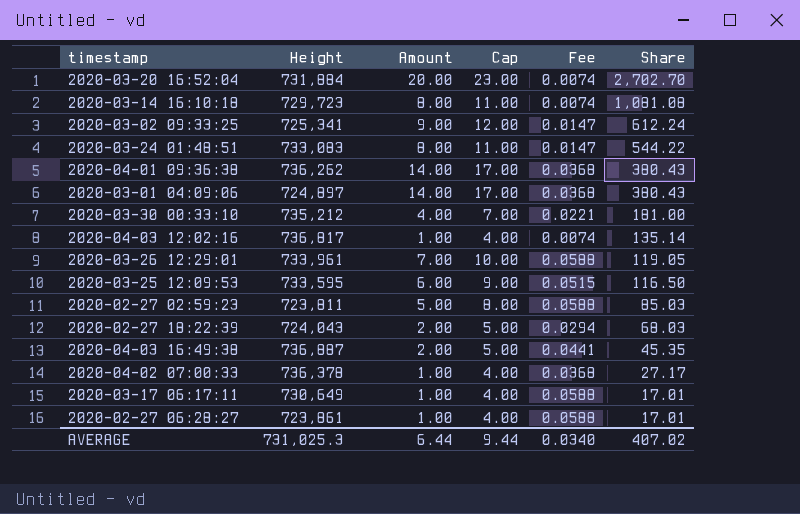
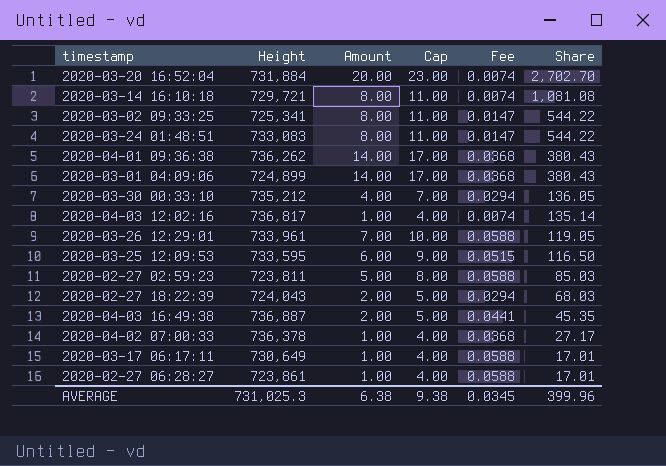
2020-03-14 16:10:18 | Height: 729,723 -> 729,721
2020-03-02 09:33:25 | Amount: 9.00 -> 8.00
2020-03-02 09:33:25 | Cap: 12.00 -> 11.00
2020-03-02 09:33:25 | Share: 612.24 -> 544.22
2020-03-01 04:09:06 | Height: 724,897 -> 724,899
2020-03-30 00:33:10 | Fee: 0.0221 -> 0.0294
2020-03-30 00:33:10 | Share: 181.00 -> 136.05
AVERAGE | Amount: 6.44 -> 6.38
AVERAGE | Cap: 9.44 -> 9.38
AVERAGE | Fee: 0.0340 -> 0.0345
AVERAGE | Share: 407.02 -> 399.96

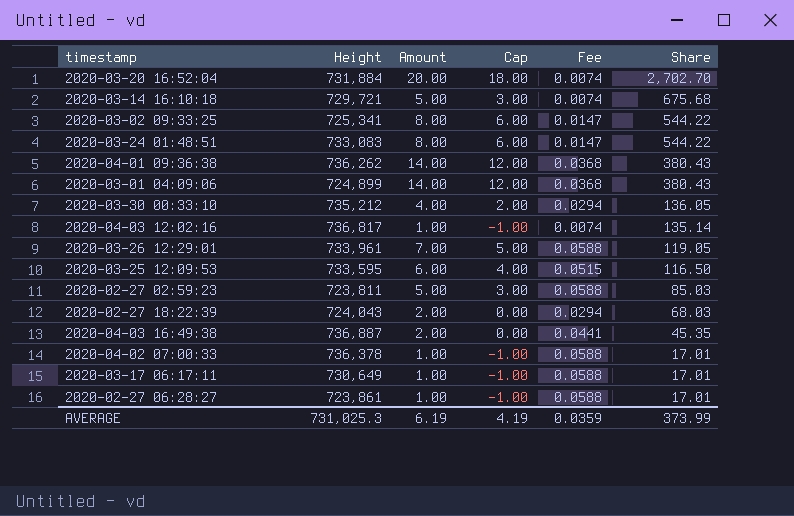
column Cap | formula: [Amount] + 3 -> [Amount] - 2
2020-03-14 16:10:18 | Amount: 8.00 -> 5.00
2020-03-14 16:10:18 | Share: 1,081.08 -> 675.68
2020-04-02 07:00:33 | Fee: 0.0368 -> 0.0588
2020-04-02 07:00:33 | Share: 27.17 -> 17.01
AVERAGE | Amount: 6.38 -> 6.19
AVERAGE | Cap: 9.38 -> 4.19
AVERAGE | Fee: 0.0345 -> 0.0359
AVERAGE | Share: 399.96 -> 373.99

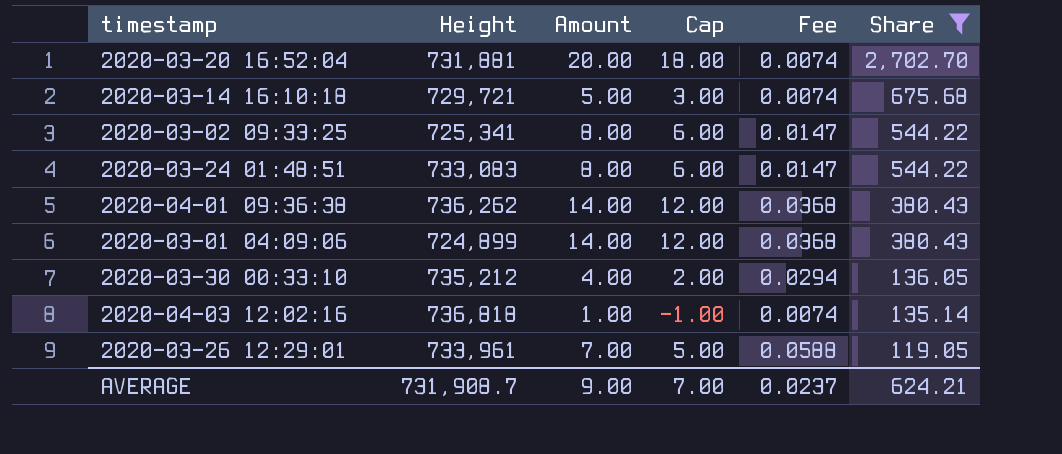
filter: none -> Share >= 119.05
2020-03-20 16:52:04 | Height: 731,884 -> 731,881
2020-04-03 12:02:16 | Height: 736,817 -> 736,818
AVERAGE | Height: 731,025.3 -> 731,908.7
AVERAGE | Amount: 6.19 -> 9.00
AVERAGE | Cap: 4.19 -> 7.00
AVERAGE | Fee: 0.0359 -> 0.0237
AVERAGE | Share: 373.99 -> 624.21

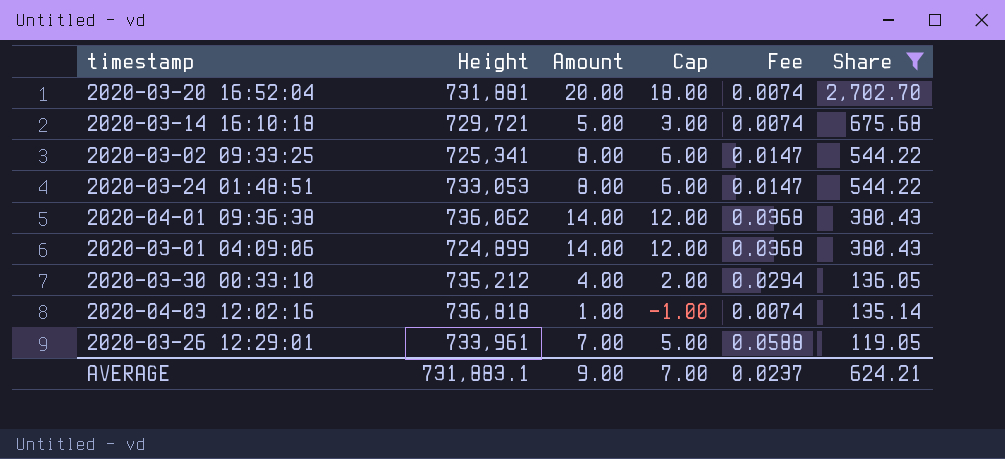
2020-03-24 01:48:51 | Height: 733,083 -> 733,053
2020-04-01 09:36:38 | Height: 736,262 -> 736,062
AVERAGE | Height: 731,908.7 -> 731,883.1

